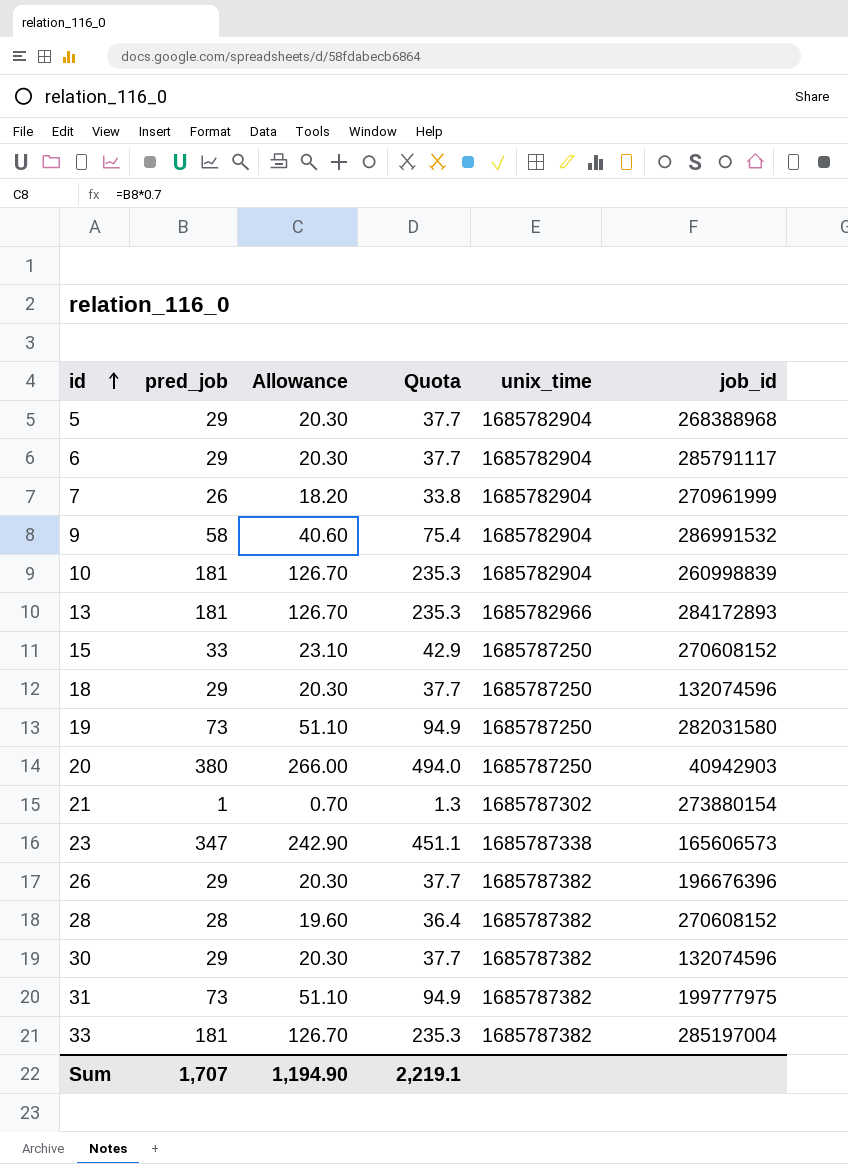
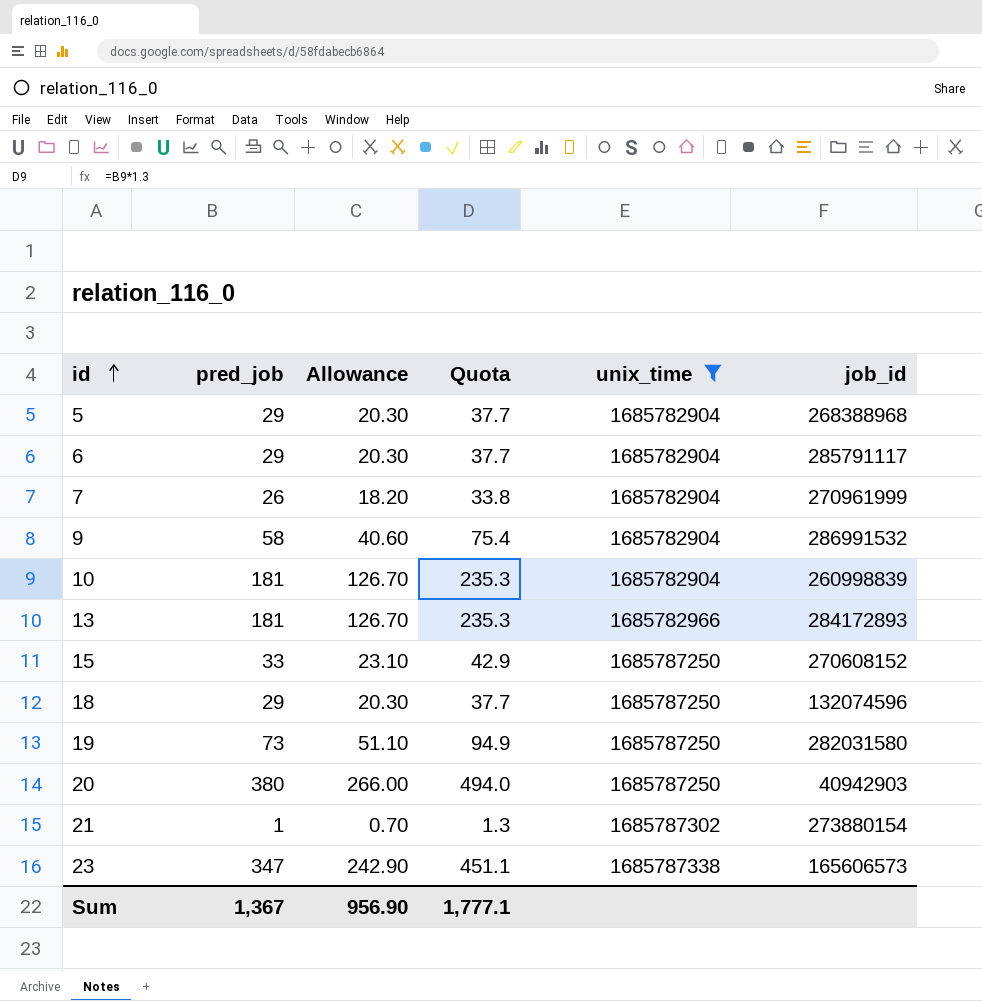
filter: none -> unix_time != 1685787382
Sum | pred_job: 1,707 -> 1,367
Sum | Allowance: 1,194.90 -> 956.90
Sum | Quota: 2,219.1 -> 1,777.1

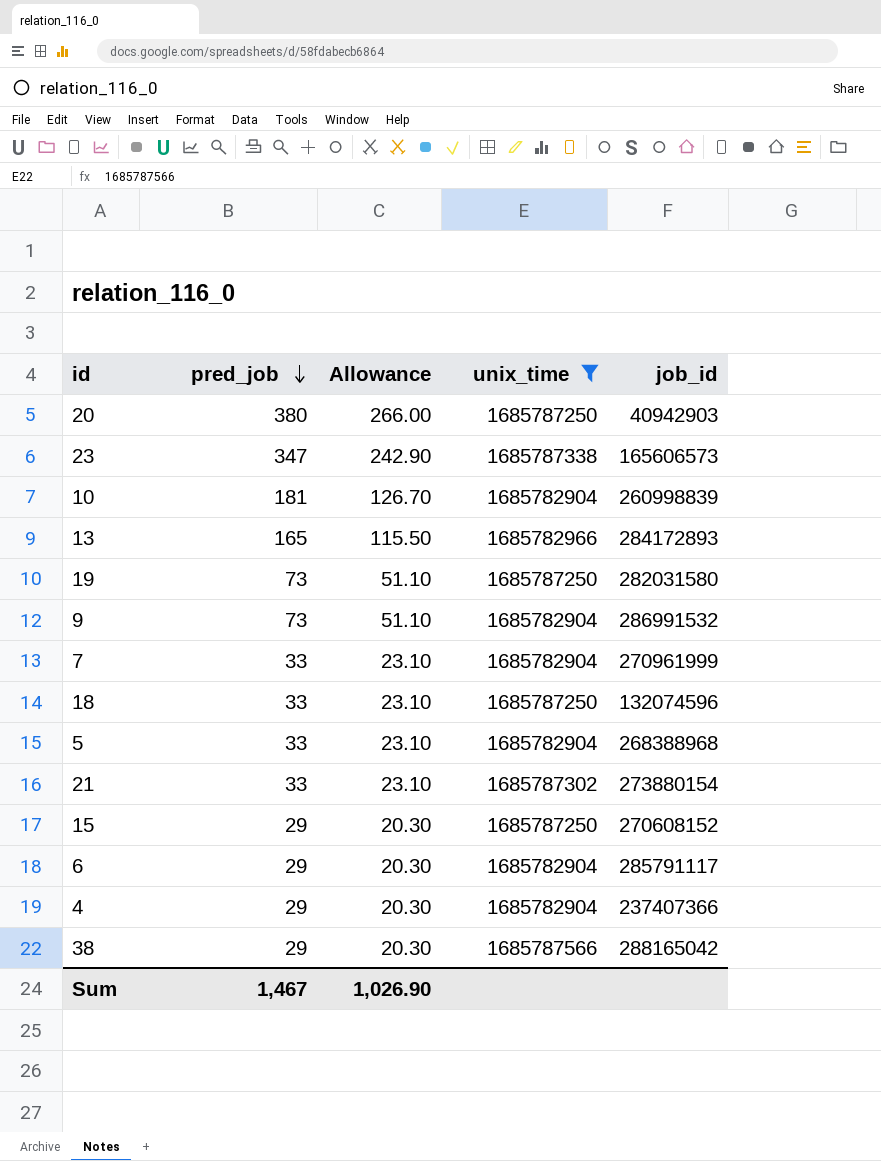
row order: id ascending -> pred_job descending
column Quota | formula: [pred_job] * 1.3 -> none
13 | pred_job: 181 -> 165
13 | Allowance: 126.70 -> 115.50
9 | pred_job: 58 -> 73
9 | Allowance: 40.60 -> 51.10
7 | pred_job: 26 -> 33
7 | Allowance: 18.20 -> 23.10
18 | pred_job: 29 -> 33
18 | Allowance: 20.30 -> 23.10
5 | pred_job: 29 -> 33
5 | Allowance: 20.30 -> 23.10
21 | pred_job: 1 -> 33
21 | Allowance: 0.70 -> 23.10
15 | pred_job: 33 -> 29
15 | Allowance: 23.10 -> 20.30
row 4: none -> 29 | 20.30 | 1685782904 | 237407366
row 38: none -> 29 | 20.30 | 1685787566 | 288165042
Sum | pred_job: 1,367 -> 1,467
Sum | Allowance: 956.90 -> 1,026.90

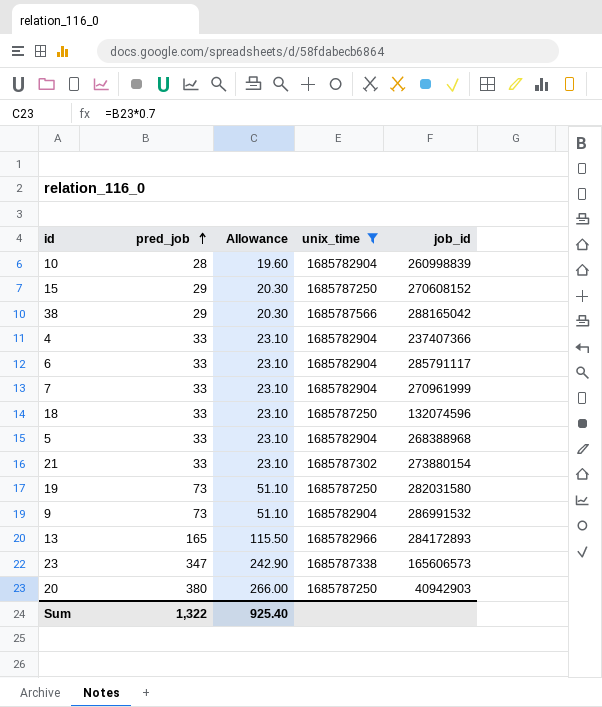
row order: pred_job descending -> pred_job ascending
10 | pred_job: 181 -> 28
10 | Allowance: 126.70 -> 19.60
4 | pred_job: 29 -> 33
4 | Allowance: 20.30 -> 23.10
6 | pred_job: 29 -> 33
6 | Allowance: 20.30 -> 23.10
Sum | pred_job: 1,467 -> 1,322
Sum | Allowance: 1,026.90 -> 925.40

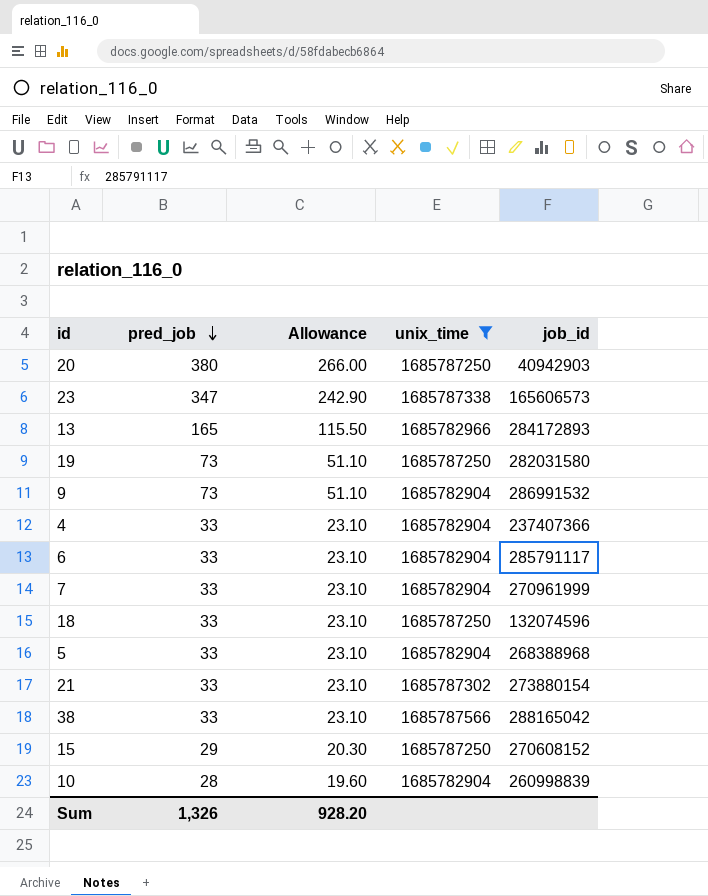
row order: pred_job ascending -> pred_job descending
38 | pred_job: 29 -> 33
38 | Allowance: 20.30 -> 23.10
Sum | pred_job: 1,322 -> 1,326
Sum | Allowance: 925.40 -> 928.20

